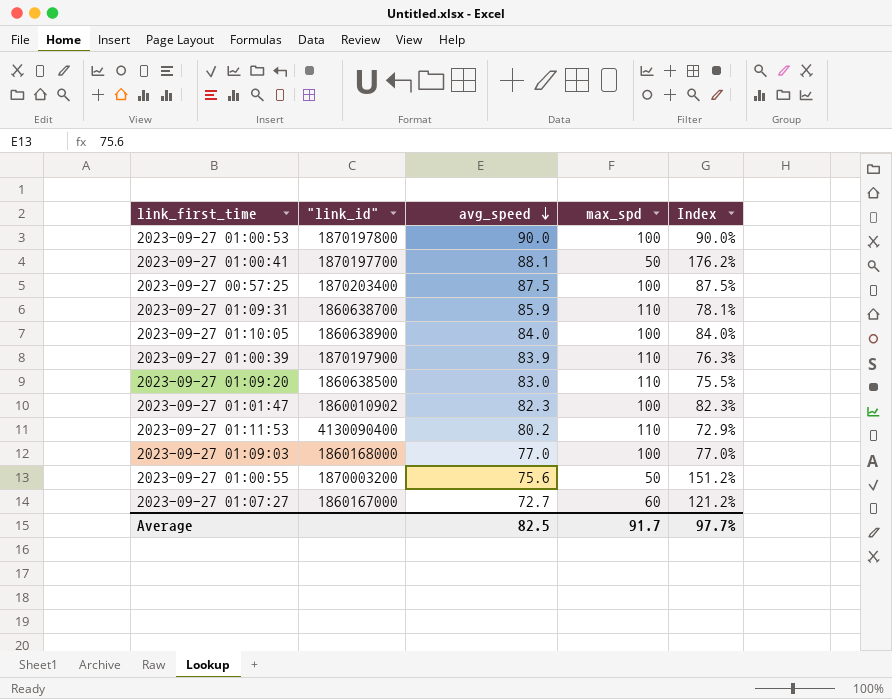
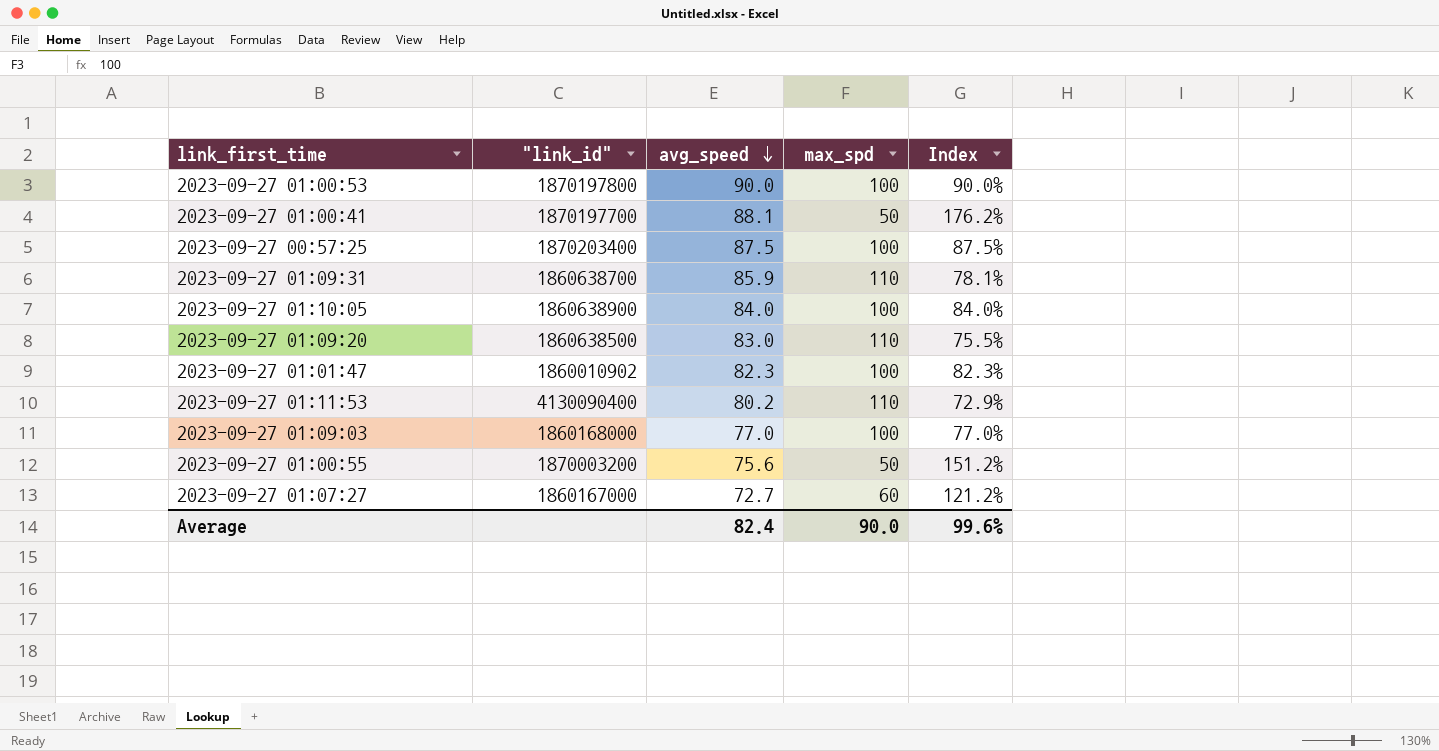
row 2023-09-27 01:00:39: 1870197900 | 83.9 | 110 | 76.3% -> none
Average | avg_speed: 82.5 -> 82.4
Average | max_spd: 91.7 -> 90.0
Average | Index: 97.7% -> 99.6%

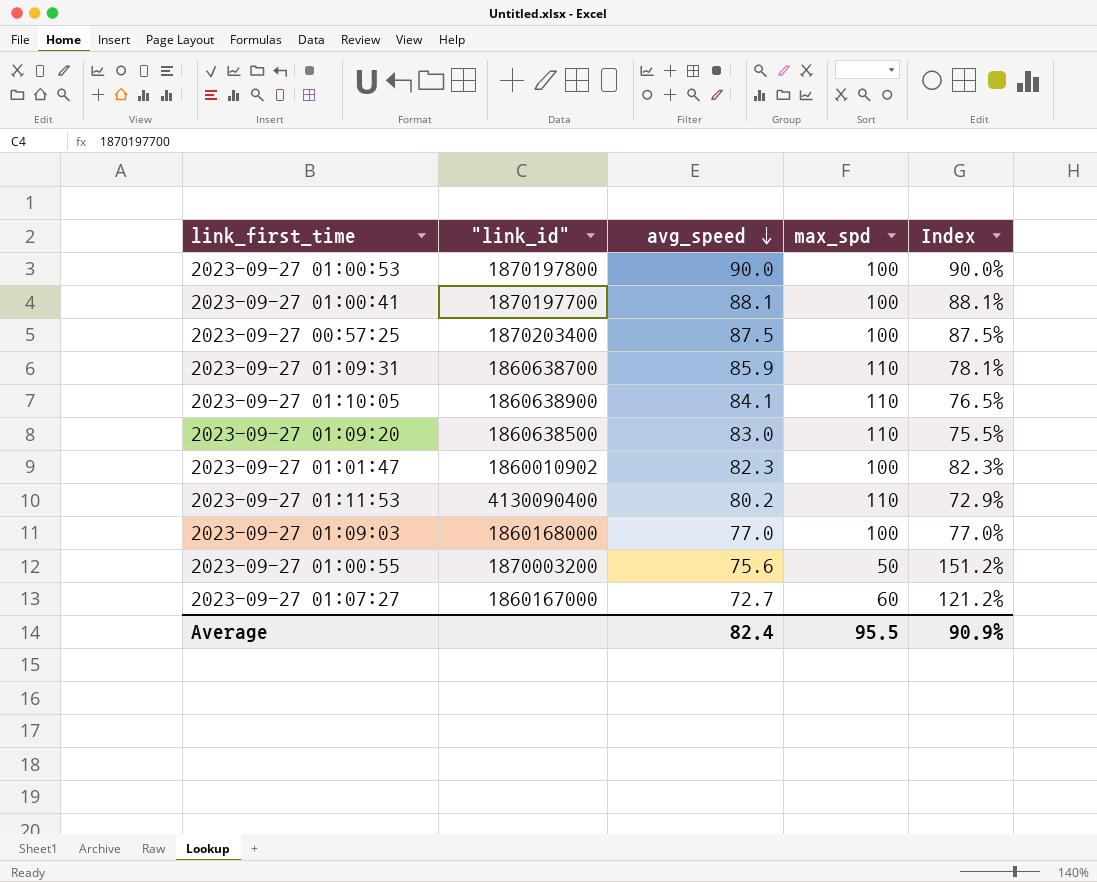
2023-09-27 01:00:41 | max_spd: 50 -> 100
2023-09-27 01:00:41 | Index: 176.2% -> 88.1%
2023-09-27 01:10:05 | avg_speed: 84.0 -> 84.1
2023-09-27 01:10:05 | max_spd: 100 -> 110
2023-09-27 01:10:05 | Index: 84.0% -> 76.5%
Average | max_spd: 90.0 -> 95.5
Average | Index: 99.6% -> 90.9%

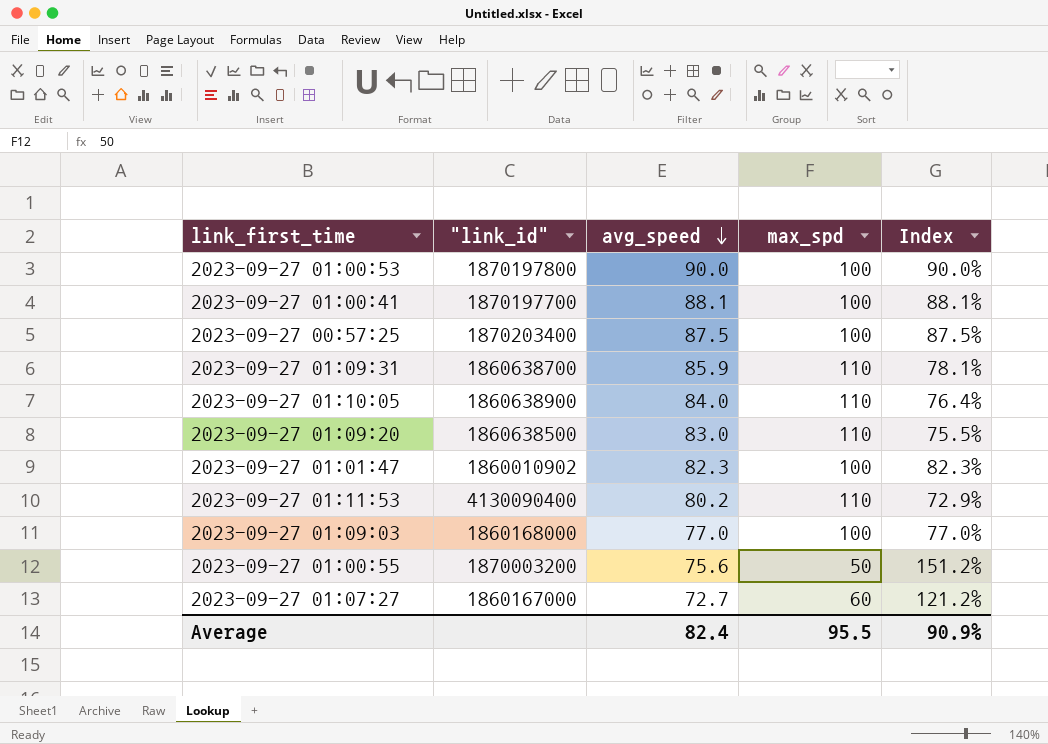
2023-09-27 01:10:05 | avg_speed: 84.1 -> 84.0
2023-09-27 01:10:05 | Index: 76.5% -> 76.4%

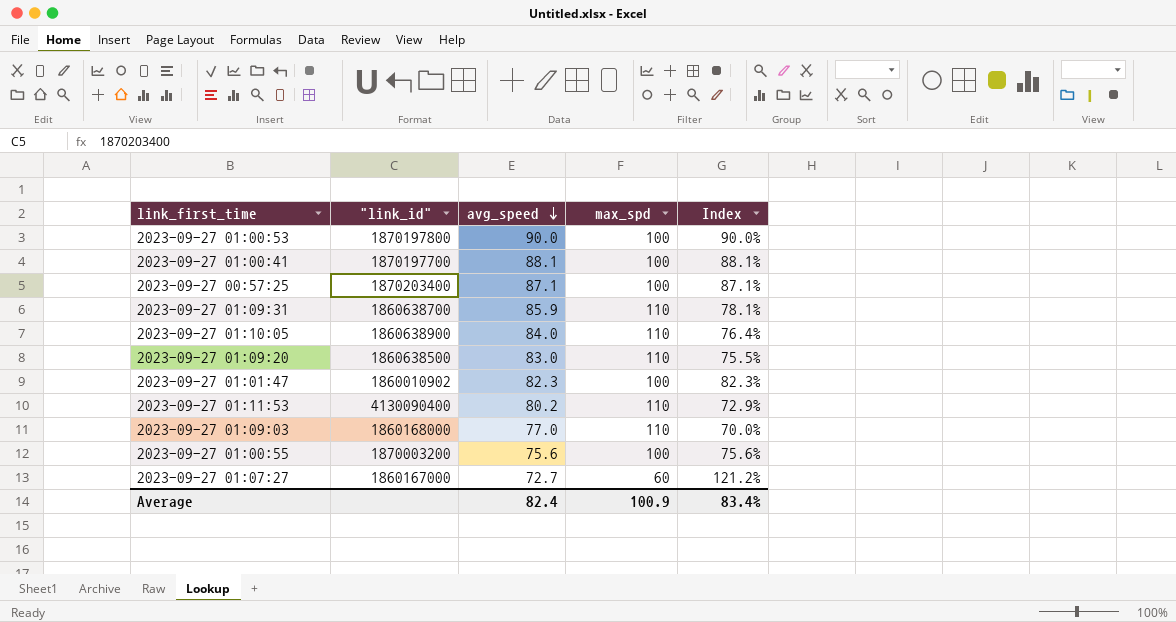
2023-09-27 00:57:25 | avg_speed: 87.5 -> 87.1
2023-09-27 00:57:25 | Index: 87.5% -> 87.1%
2023-09-27 01:09:03 | max_spd: 100 -> 110
2023-09-27 01:09:03 | Index: 77.0% -> 70.0%
2023-09-27 01:00:55 | max_spd: 50 -> 100
2023-09-27 01:00:55 | Index: 151.2% -> 75.6%
Average | max_spd: 95.5 -> 100.9
Average | Index: 90.9% -> 83.4%

